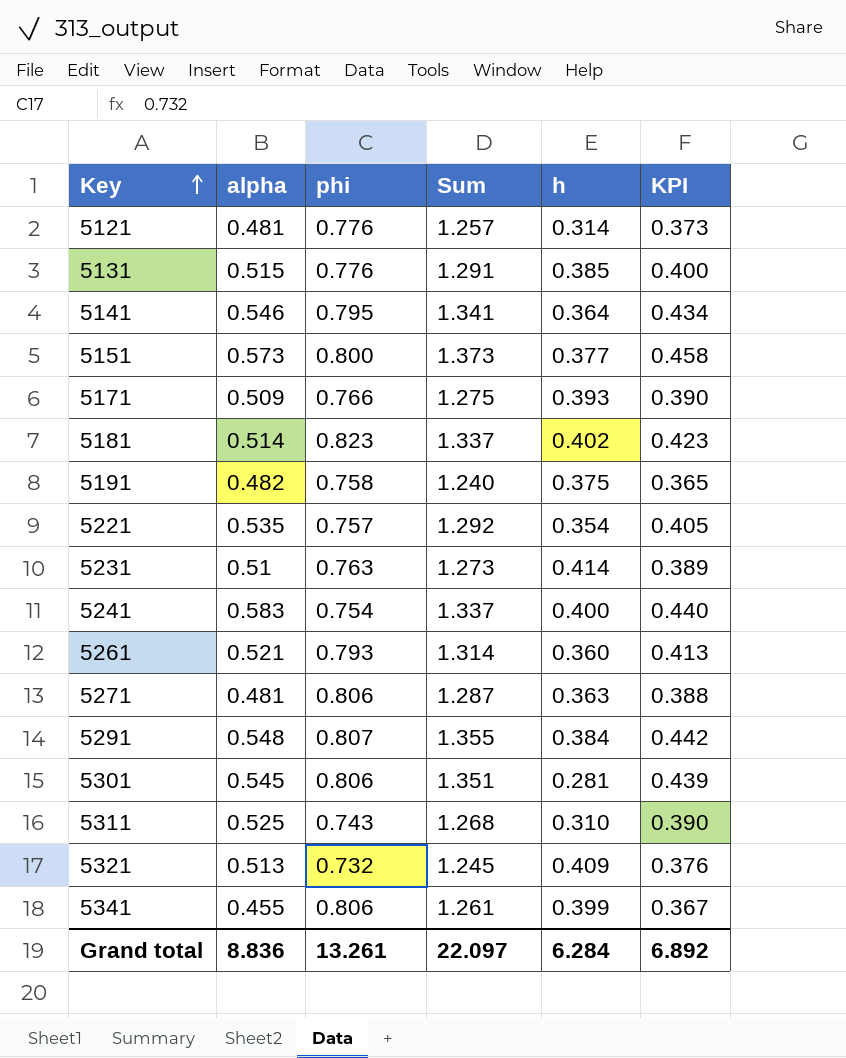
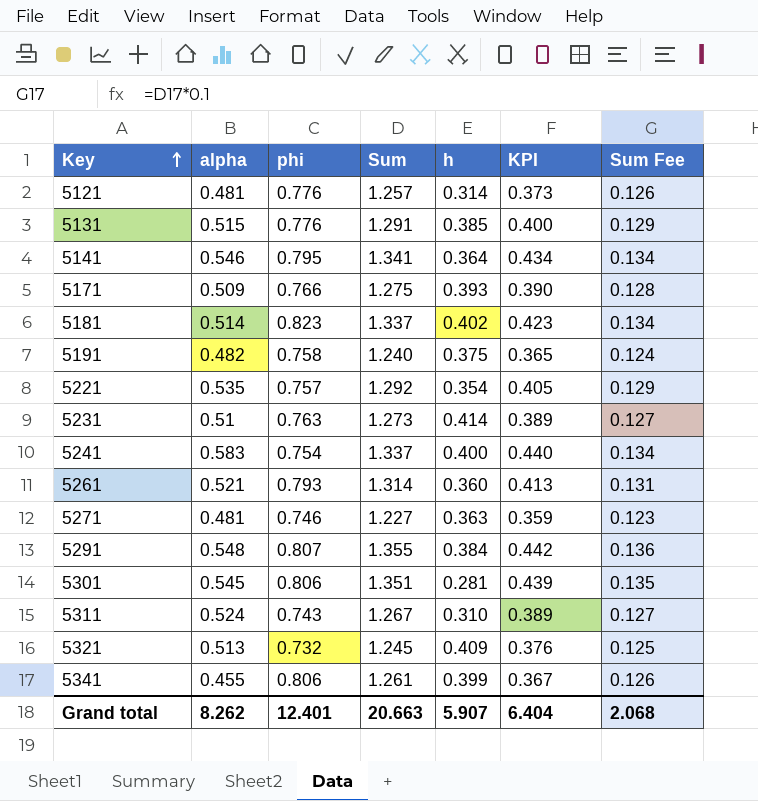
column Sum Fee | formula: none -> [Sum] * 0.1
row 5151: 0.573 | 0.800 | 1.373 | 0.377 | 0.458 -> none
5271 | phi: 0.806 -> 0.746
5271 | Sum: 1.287 -> 1.227
5271 | KPI: 0.388 -> 0.359
5311 | alpha: 0.525 -> 0.524
5311 | Sum: 1.268 -> 1.267
5311 | KPI: 0.390 -> 0.389
Grand total | alpha: 8.836 -> 8.262
Grand total | phi: 13.261 -> 12.401
Grand total | Sum: 22.097 -> 20.663
Grand total | h: 6.284 -> 5.907
Grand total | KPI: 6.892 -> 6.404

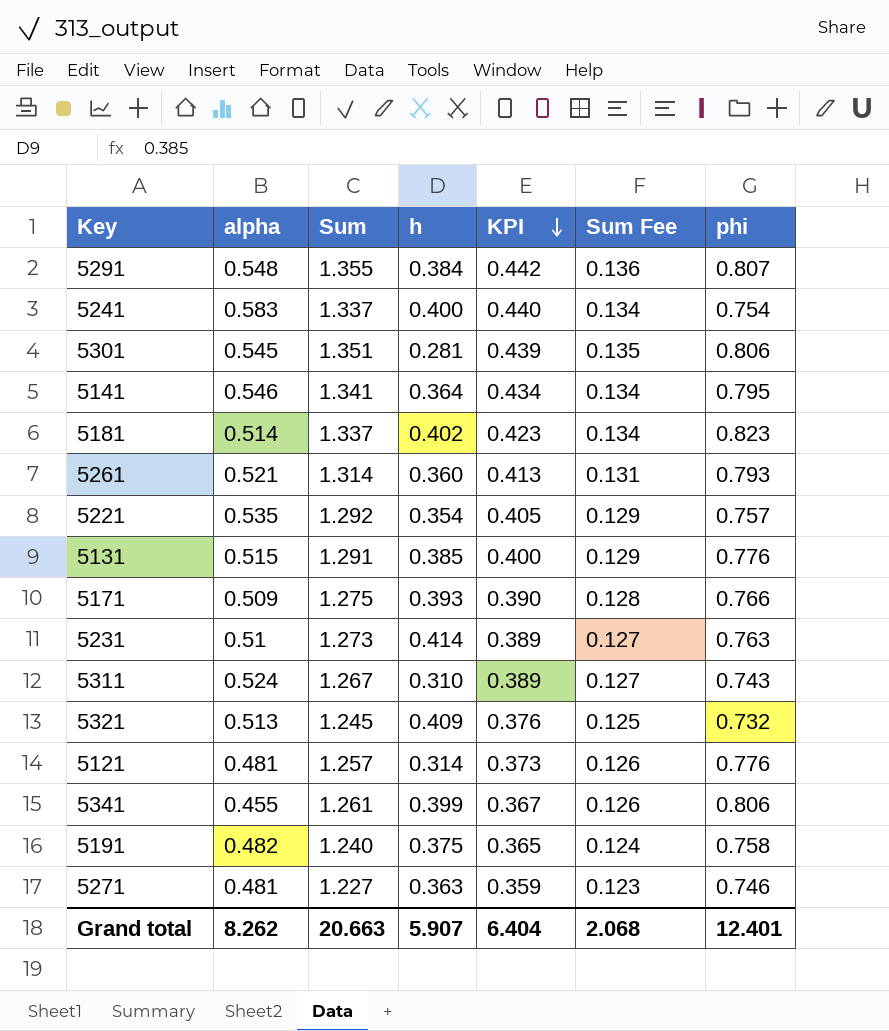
row order: Key ascending -> KPI descending
column phi | position: 3 -> 7

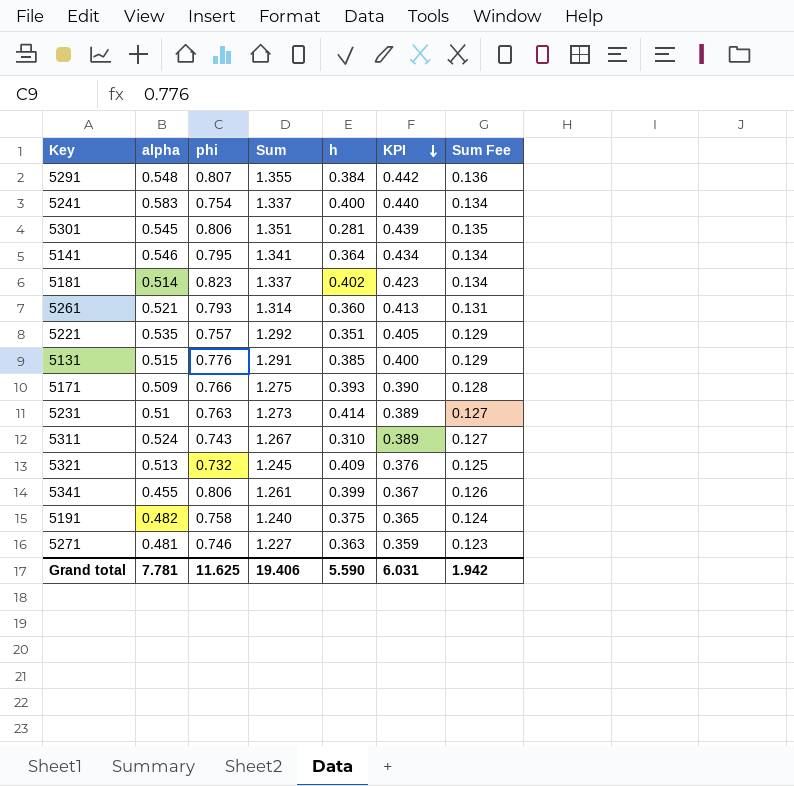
column phi | position: 7 -> 3
row 5121: 0.481 | 1.257 | 0.314 | 0.373 | 0.126 | 0.776 -> none
5221 | h: 0.354 -> 0.351
Grand total | alpha: 8.262 -> 7.781
Grand total | phi: 12.401 -> 11.625
Grand total | Sum: 20.663 -> 19.406
Grand total | h: 5.907 -> 5.590
Grand total | KPI: 6.404 -> 6.031
Grand total | Sum Fee: 2.068 -> 1.942

